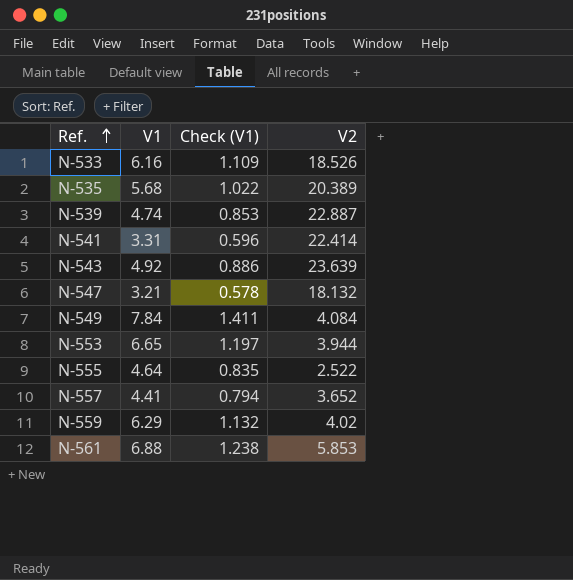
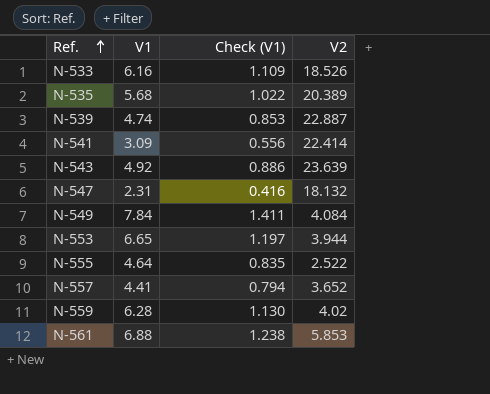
N-541 | V1: 3.31 -> 3.09
N-541 | Check (V1): 0.596 -> 0.556
N-547 | V1: 3.21 -> 2.31
N-547 | Check (V1): 0.578 -> 0.416
N-559 | V1: 6.29 -> 6.28
N-559 | Check (V1): 1.132 -> 1.130

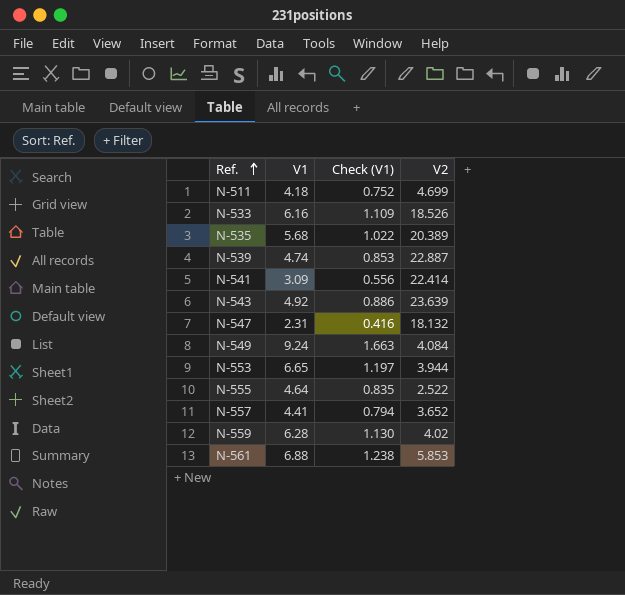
row N-511: none -> 4.18 | 0.752 | 4.699
N-549 | V1: 7.84 -> 9.24
N-549 | Check (V1): 1.411 -> 1.663

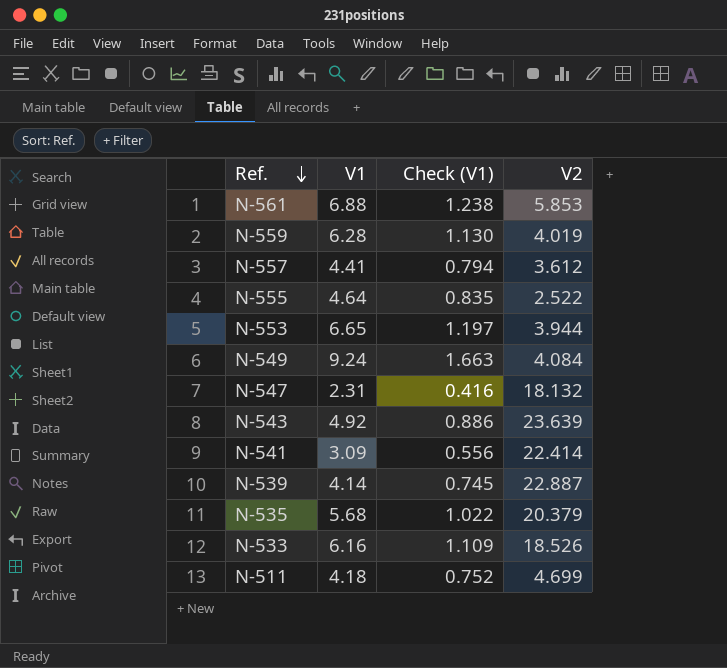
row order: Ref. ascending -> Ref. descending
N-559 | V2: 4.02 -> 4.019
N-557 | V2: 3.652 -> 3.612
N-539 | V1: 4.74 -> 4.14
N-539 | Check (V1): 0.853 -> 0.745
N-535 | V2: 20.389 -> 20.379

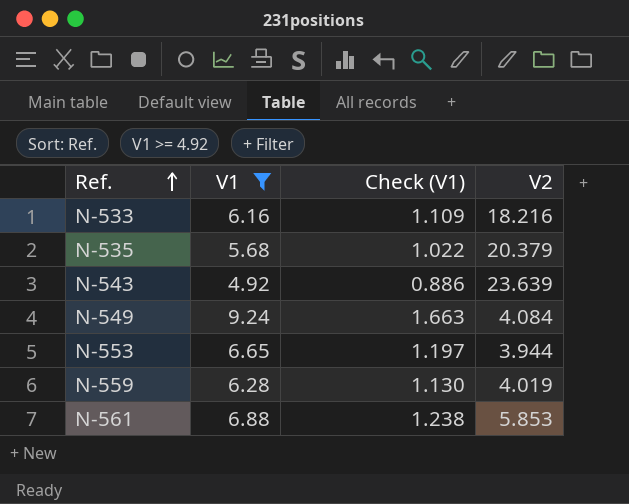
filter: none -> V1 >= 4.92
row order: Ref. descending -> Ref. ascending
N-533 | V2: 18.526 -> 18.216

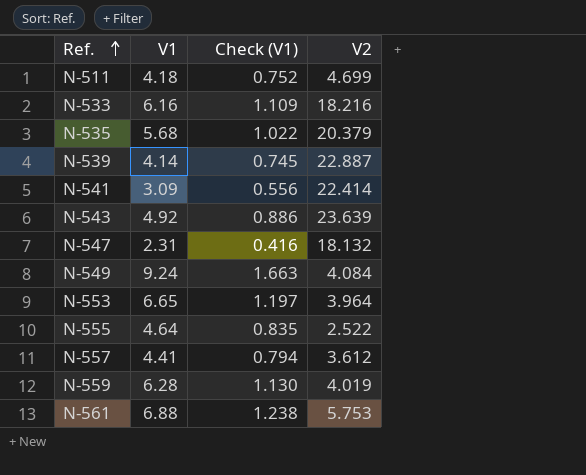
filter: V1 >= 4.92 -> none
N-553 | V2: 3.944 -> 3.964
N-561 | V2: 5.853 -> 5.753

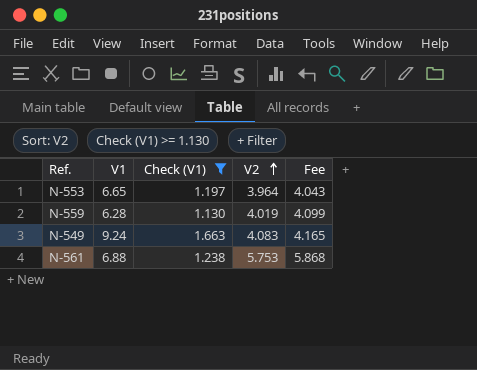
filter: none -> Check (V1) >= 1.130
row order: Ref. ascending -> V2 ascending
column Fee | formula: none -> [V2] * 1.02
N-549 | V2: 4.084 -> 4.083

